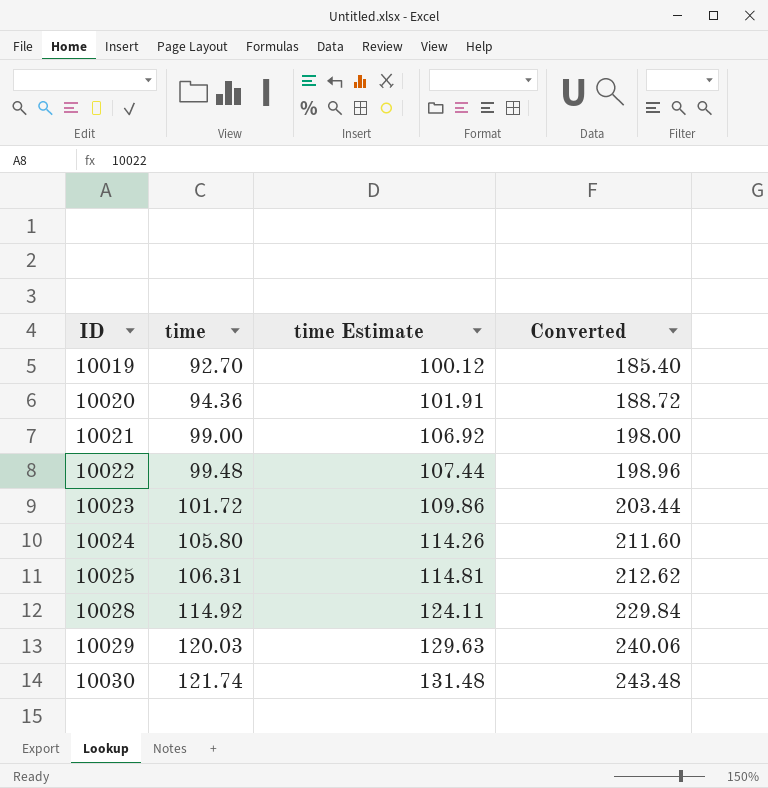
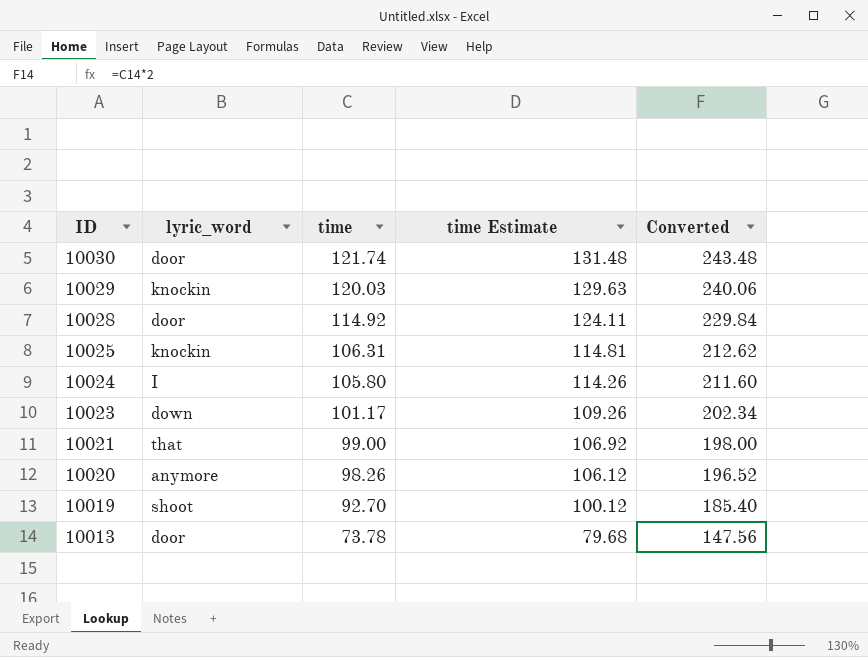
row order: ID ascending -> ID descending
column lyric_word | position: none -> 2
row 10022: 99.48 | 107.44 | 198.96 -> none
10023 | time: 101.72 -> 101.17
10023 | time Estimate: 109.86 -> 109.26
10023 | Converted: 203.44 -> 202.34
10020 | time: 94.36 -> 98.26
10020 | time Estimate: 101.91 -> 106.12
10020 | Converted: 188.72 -> 196.52
row 10013: none -> door | 73.78 | 79.68 | 147.56

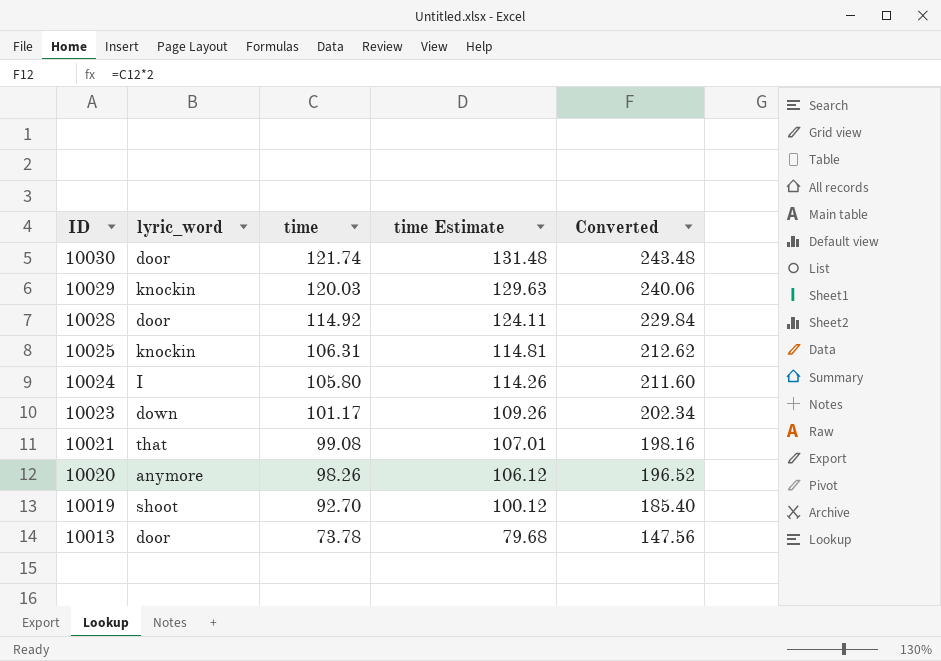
10021 | time: 99.00 -> 99.08
10021 | time Estimate: 106.92 -> 107.01
10021 | Converted: 198.00 -> 198.16

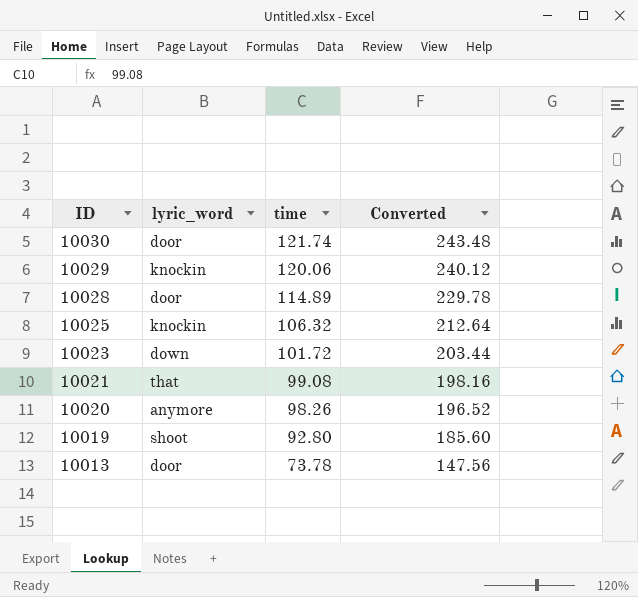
column time Estimate | formula: [time] * 1.08 -> none
row 10024: I | 105.80 | 114.26 | 211.60 -> none
10029 | time: 120.03 -> 120.06
10029 | Converted: 240.06 -> 240.12
10028 | time: 114.92 -> 114.89
10028 | Converted: 229.84 -> 229.78
10025 | time: 106.31 -> 106.32
10025 | Converted: 212.62 -> 212.64
10023 | time: 101.17 -> 101.72
10023 | Converted: 202.34 -> 203.44
10019 | time: 92.70 -> 92.80
10019 | Converted: 185.40 -> 185.60

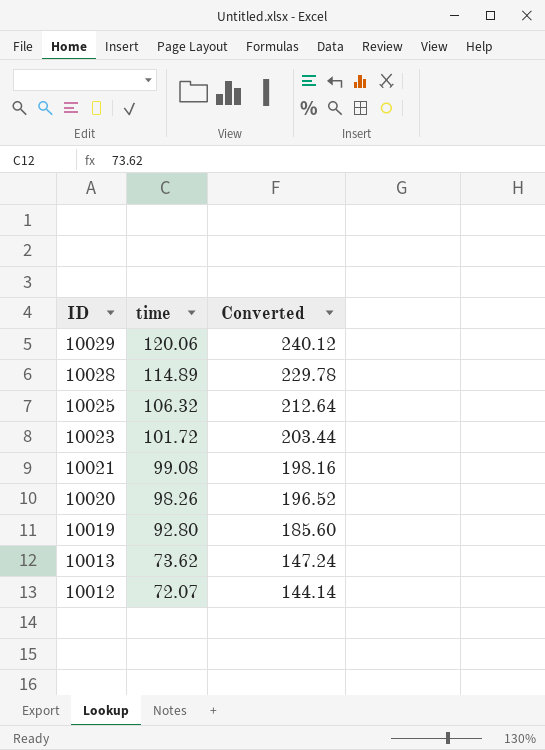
column lyric_word | position: 2 -> none
row 10030: door | 121.74 | 243.48 -> none
10013 | time: 73.78 -> 73.62
10013 | Converted: 147.56 -> 147.24
row 10012: none -> 72.07 | 144.14

